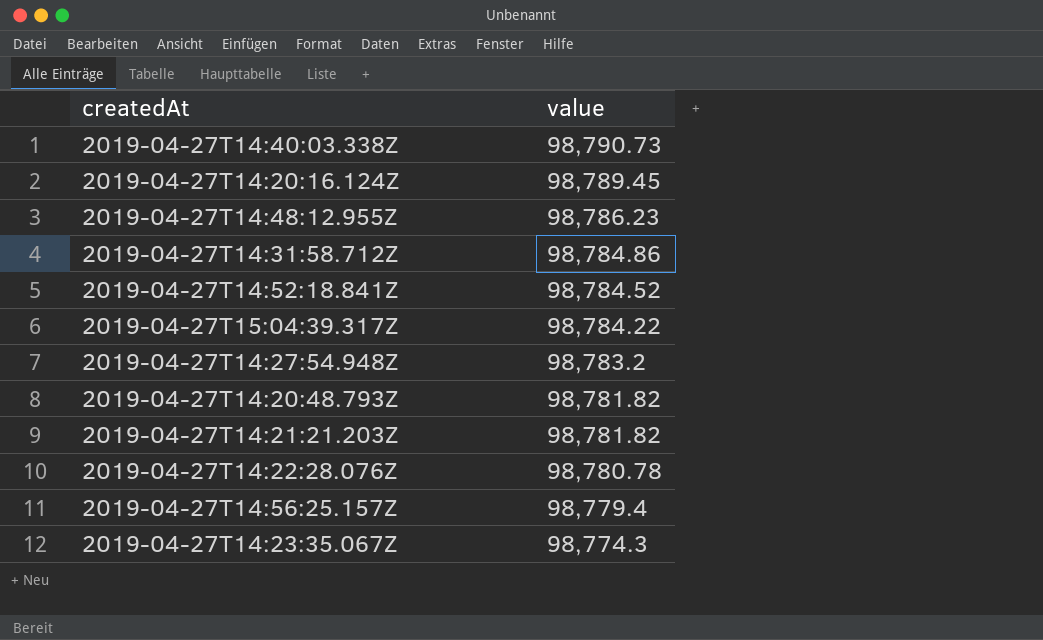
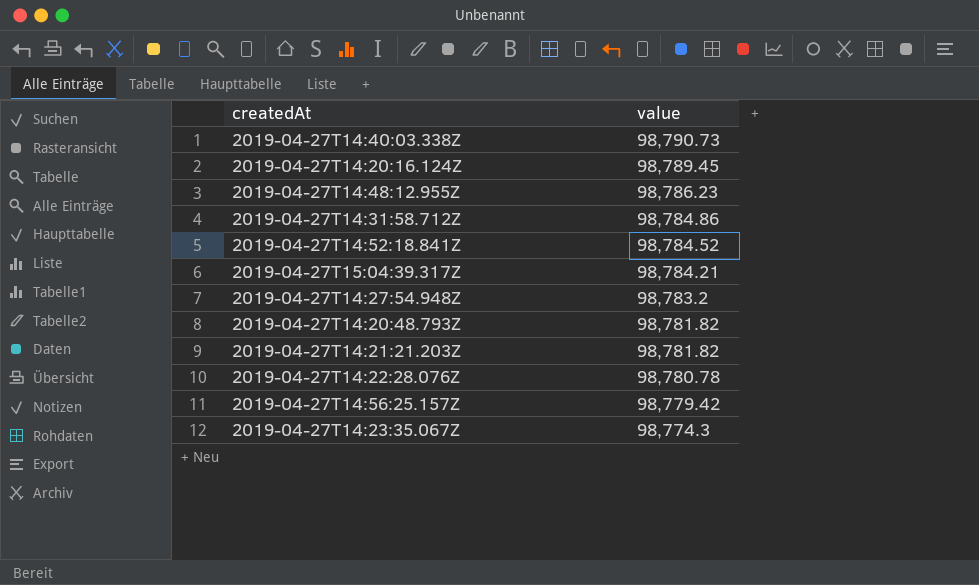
2019-04-27T15:04:39.317Z | value: 98,784.22 -> 98,784.21
2019-04-27T14:56:25.157Z | value: 98,779.4 -> 98,779.42

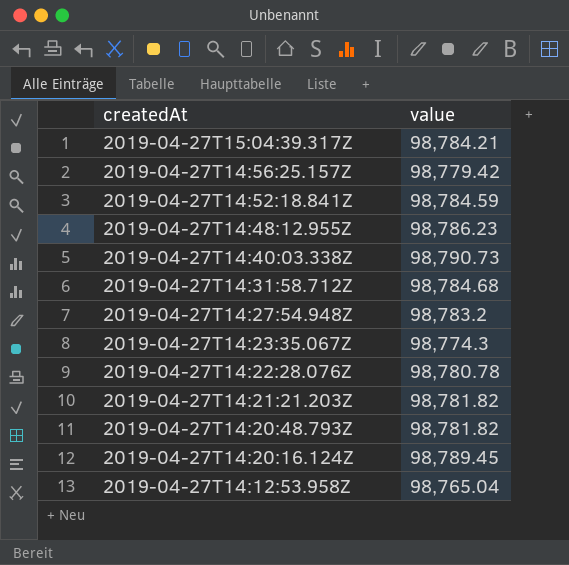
row order: value descending -> createdAt descending
2019-04-27T14:52:18.841Z | value: 98,784.52 -> 98,784.59
2019-04-27T14:31:58.712Z | value: 98,784.86 -> 98,784.68
row 2019-04-27T14:12:53.958Z: none -> 98,765.04

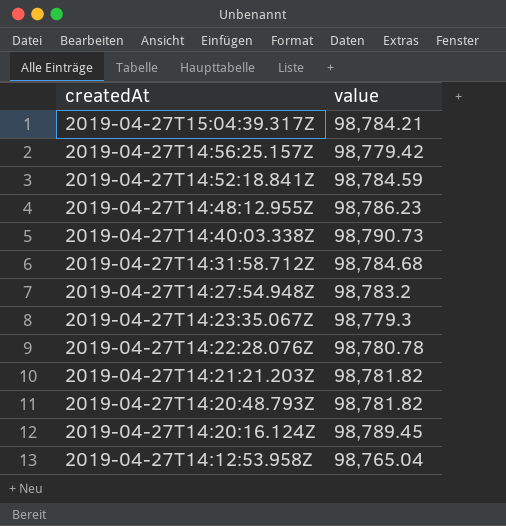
2019-04-27T14:23:35.067Z | value: 98,774.3 -> 98,779.3

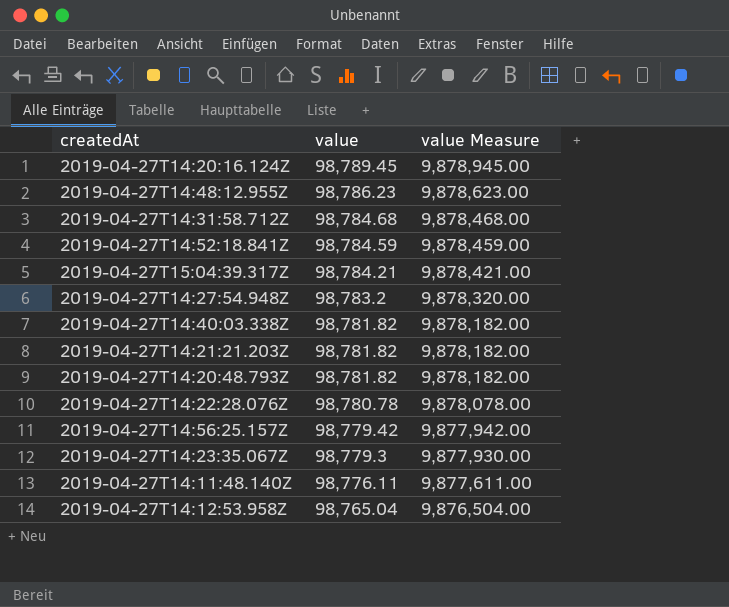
row order: createdAt descending -> value descending
column value Measure | formula: none -> [value] * 100
2019-04-27T14:40:03.338Z | value: 98,790.73 -> 98,781.82
row 2019-04-27T14:11:48.140Z: none -> 98,776.11 | 9,877,611.00

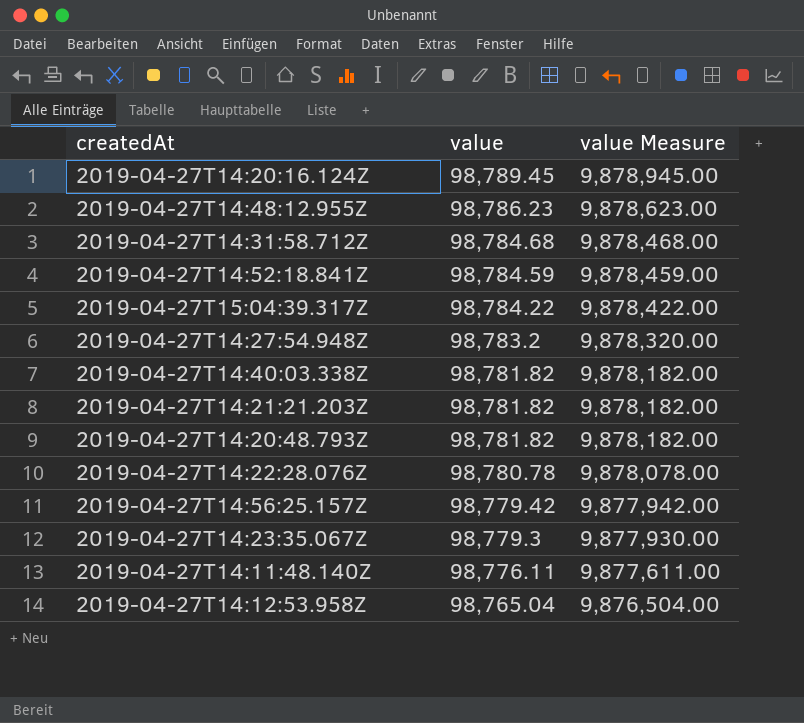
2019-04-27T15:04:39.317Z | value: 98,784.21 -> 98,784.22
2019-04-27T15:04:39.317Z | value Measure: 9,878,421.00 -> 9,878,422.00

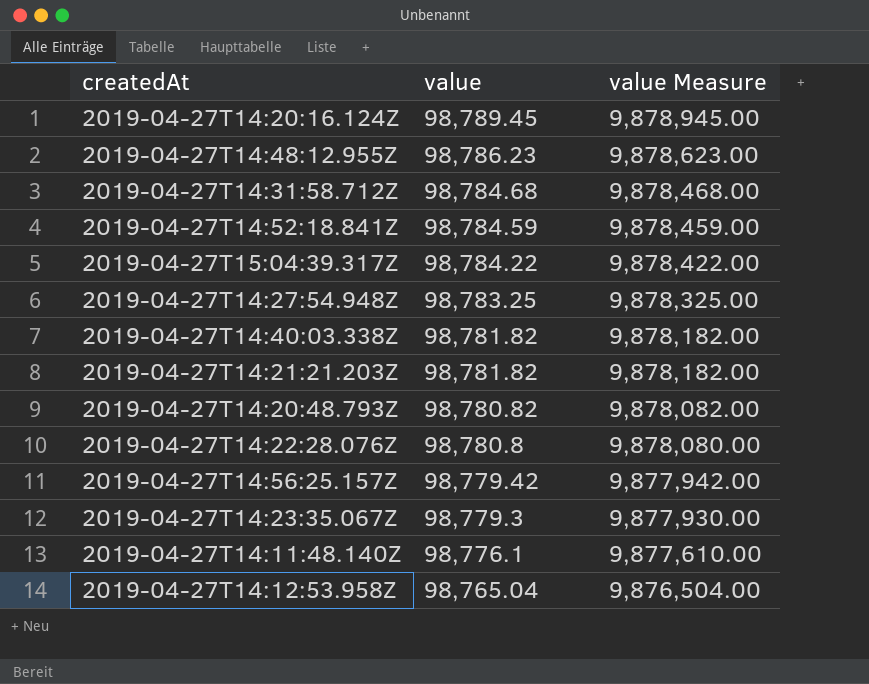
2019-04-27T14:27:54.948Z | value: 98,783.2 -> 98,783.25
2019-04-27T14:27:54.948Z | value Measure: 9,878,320.00 -> 9,878,325.00
2019-04-27T14:20:48.793Z | value: 98,781.82 -> 98,780.82
2019-04-27T14:20:48.793Z | value Measure: 9,878,182.00 -> 9,878,082.00
2019-04-27T14:22:28.076Z | value: 98,780.78 -> 98,780.8
2019-04-27T14:22:28.076Z | value Measure: 9,878,078.00 -> 9,878,080.00
2019-04-27T14:11:48.140Z | value: 98,776.11 -> 98,776.1
2019-04-27T14:11:48.140Z | value Measure: 9,877,611.00 -> 9,877,610.00

